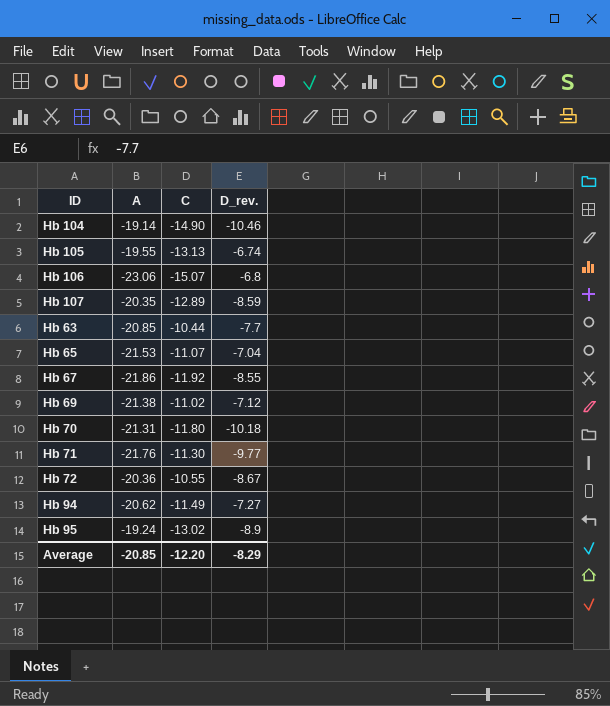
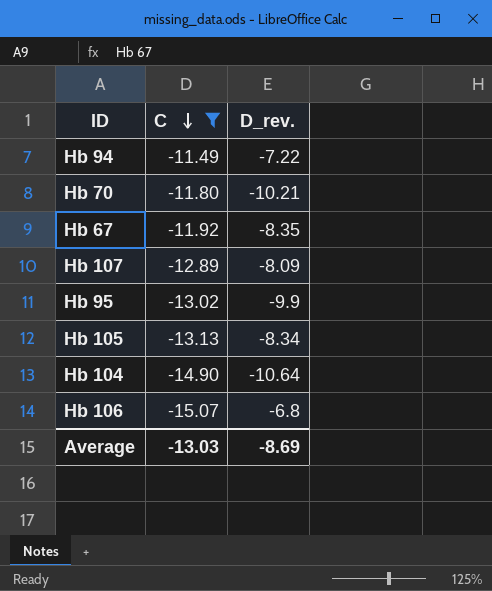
filter: none -> C <= -11.49
row order: none -> C descending
column A | position: 2 -> none
Hb 94 | D_rev.: -7.27 -> -7.22
Hb 70 | D_rev.: -10.18 -> -10.21
Hb 67 | D_rev.: -8.55 -> -8.35
Hb 107 | D_rev.: -8.59 -> -8.09
Hb 95 | D_rev.: -8.9 -> -9.9
Hb 105 | D_rev.: -6.74 -> -8.34
Hb 104 | D_rev.: -10.46 -> -10.64
Average | C: -12.20 -> -13.03
Average | D_rev.: -8.29 -> -8.69

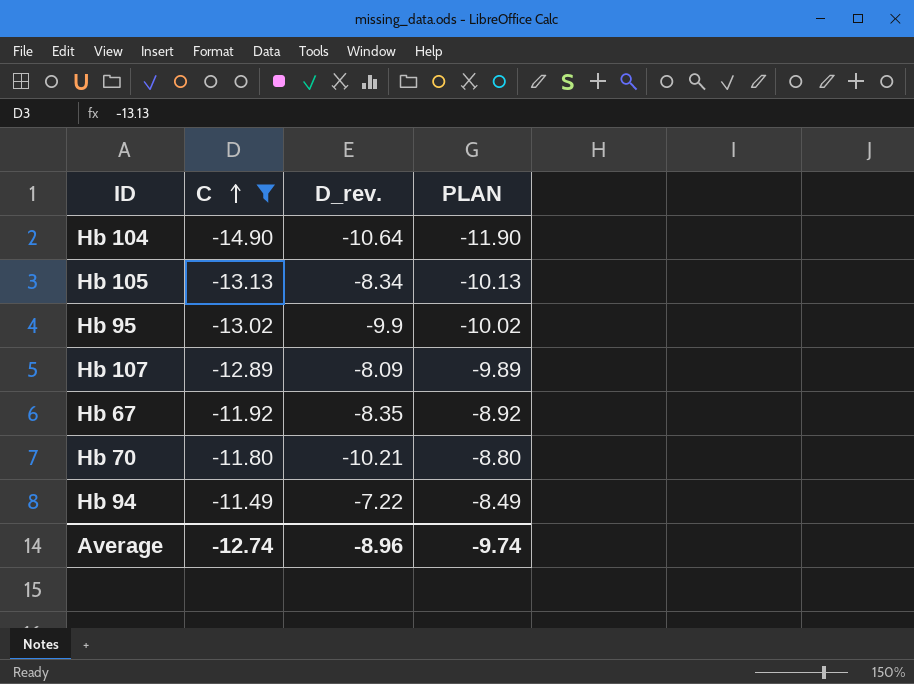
row order: C descending -> C ascending
column PLAN | formula: none -> [C] + 3
row Hb 106: -15.07 | -6.8 -> none
Average | C: -13.03 -> -12.74
Average | D_rev.: -8.69 -> -8.96

